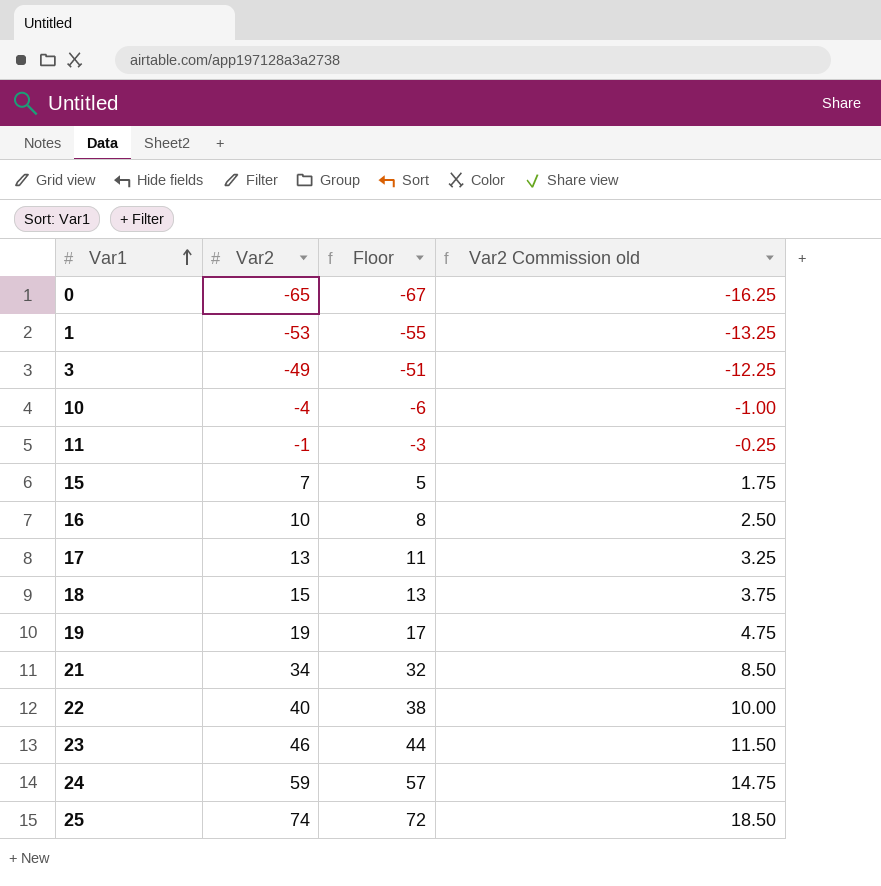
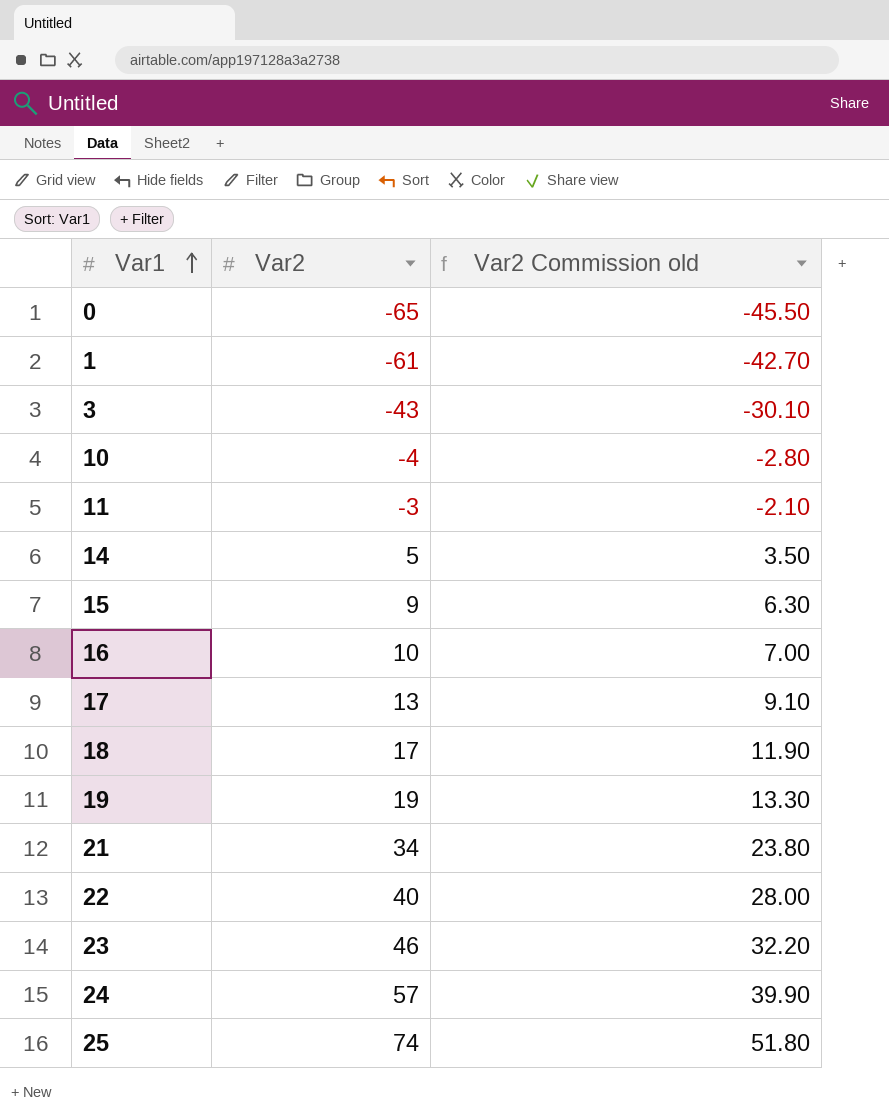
column Floor | formula: [Var2] - 2 -> none
column Var2 Commission old | formula: [Var2] * 0.25 -> [Var2] * 0.7
1 | Var2: -53 -> -61
3 | Var2: -49 -> -43
11 | Var2: -1 -> -3
row 14: none -> 5 | 3.50
15 | Var2: 7 -> 9
18 | Var2: 15 -> 17
24 | Var2: 59 -> 57

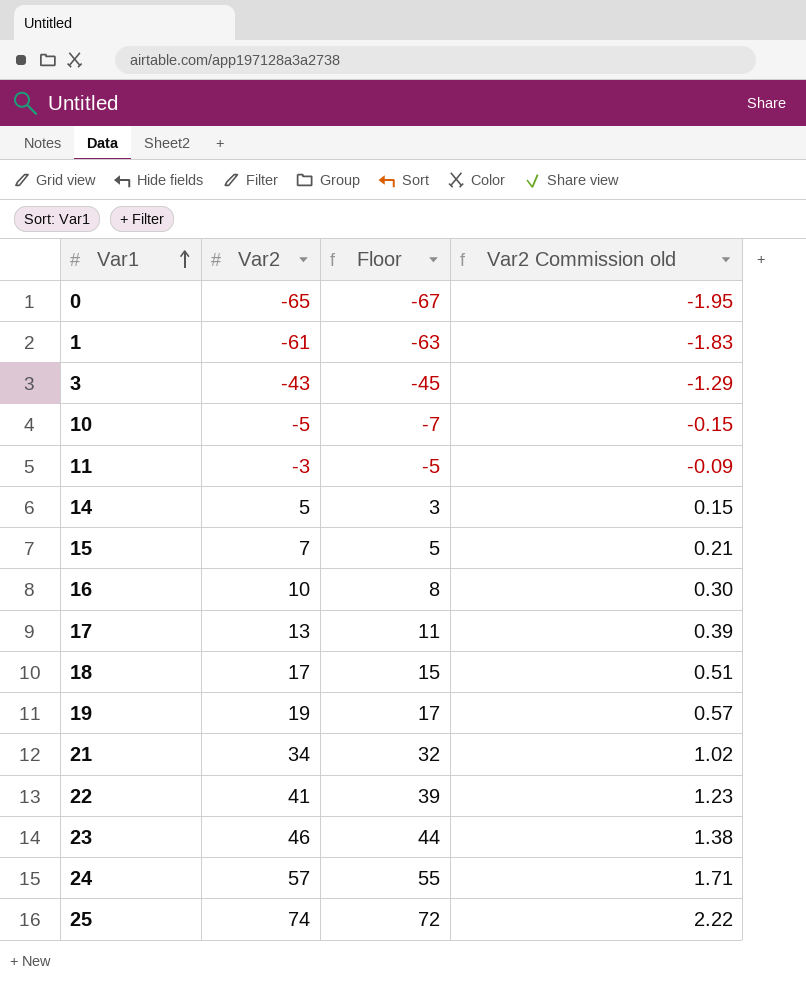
column Floor | formula: none -> [Var2] - 2
column Var2 Commission old | formula: [Var2] * 0.7 -> [Var2] * 0.03
10 | Var2: -4 -> -5
15 | Var2: 9 -> 7
22 | Var2: 40 -> 41

